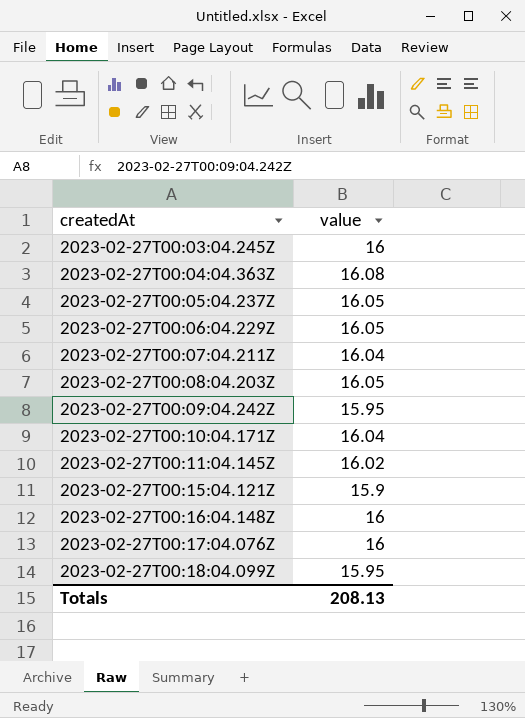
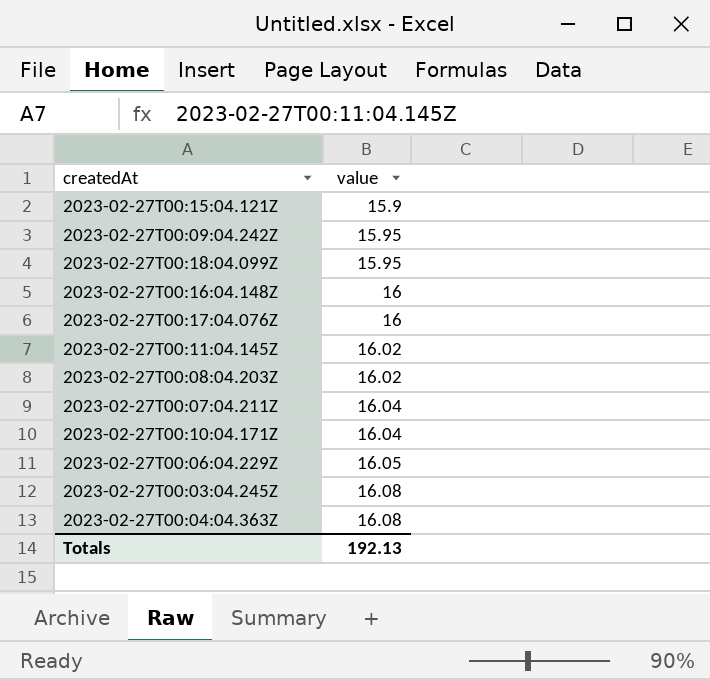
row order: createdAt ascending -> value ascending
row 2023-02-27T00:05:04.237Z: 16.05 -> none
2023-02-27T00:08:04.203Z | value: 16.05 -> 16.02
2023-02-27T00:03:04.245Z | value: 16 -> 16.08
Totals | value: 208.13 -> 192.13

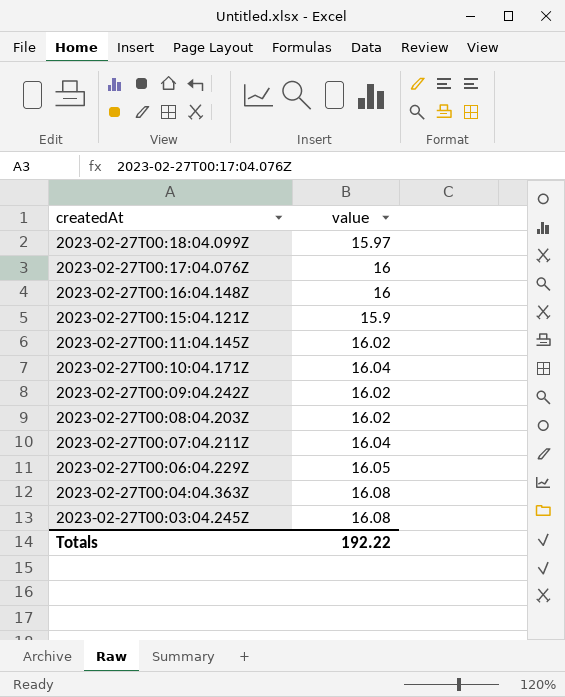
row order: value ascending -> createdAt descending
2023-02-27T00:18:04.099Z | value: 15.95 -> 15.97
2023-02-27T00:09:04.242Z | value: 15.95 -> 16.02
Totals | value: 192.13 -> 192.22

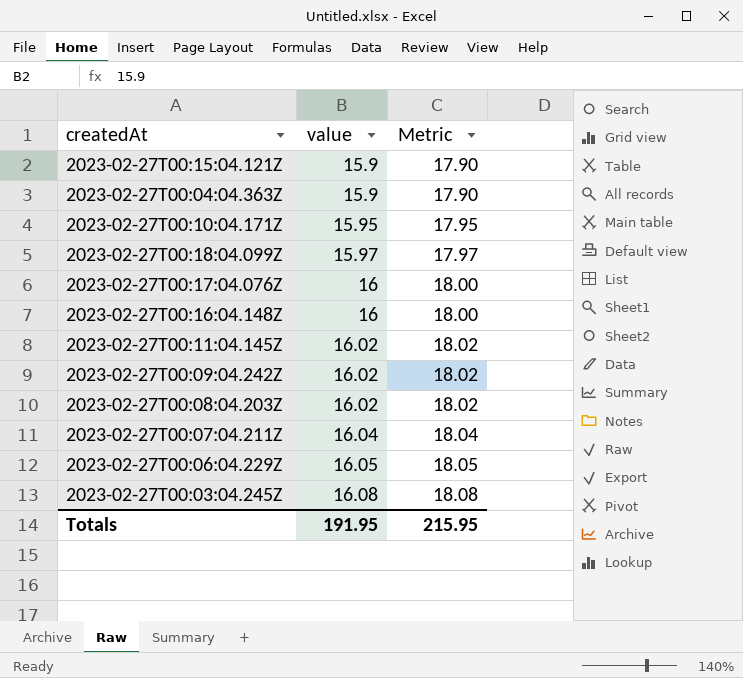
row order: createdAt descending -> value ascending
column Metric | formula: none -> [value] + 2
2023-02-27T00:04:04.363Z | value: 16.08 -> 15.9
2023-02-27T00:10:04.171Z | value: 16.04 -> 15.95
Totals | value: 192.22 -> 191.95

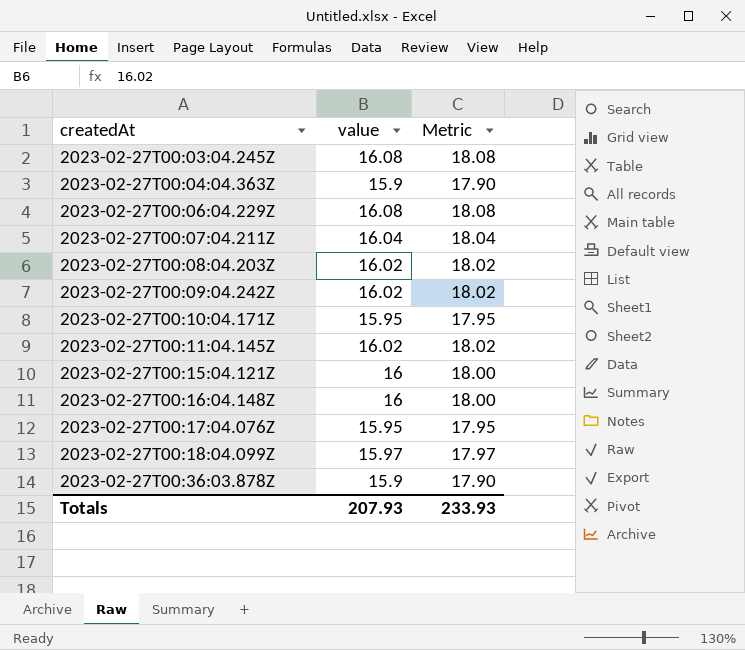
row order: value ascending -> createdAt ascending
2023-02-27T00:06:04.229Z | value: 16.05 -> 16.08
2023-02-27T00:06:04.229Z | Metric: 18.05 -> 18.08
2023-02-27T00:15:04.121Z | value: 15.9 -> 16
2023-02-27T00:15:04.121Z | Metric: 17.90 -> 18.00
2023-02-27T00:17:04.076Z | value: 16 -> 15.95
2023-02-27T00:17:04.076Z | Metric: 18.00 -> 17.95
row 2023-02-27T00:36:03.878Z: none -> 15.9 | 17.90
Totals | value: 191.95 -> 207.93
Totals | Metric: 215.95 -> 233.93

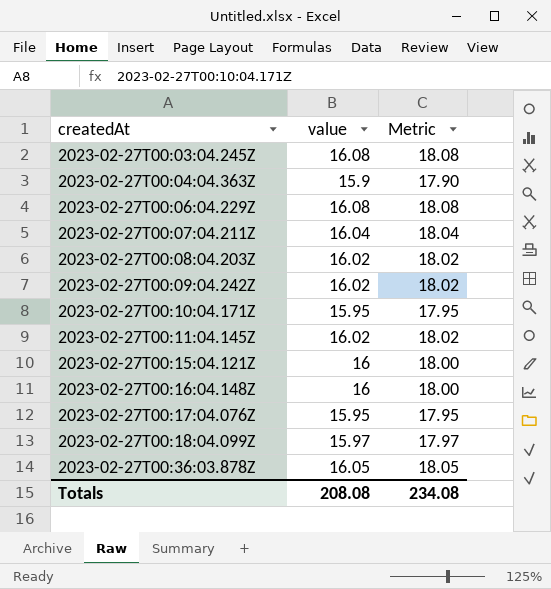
2023-02-27T00:36:03.878Z | value: 15.9 -> 16.05
2023-02-27T00:36:03.878Z | Metric: 17.90 -> 18.05
Totals | value: 207.93 -> 208.08
Totals | Metric: 233.93 -> 234.08

